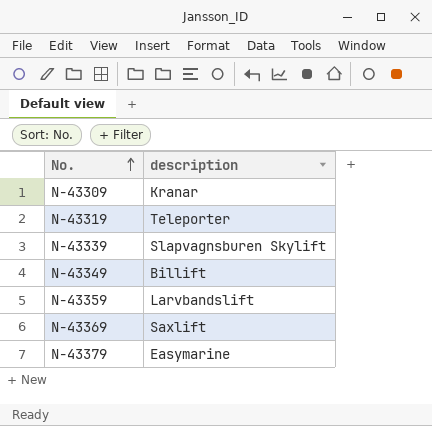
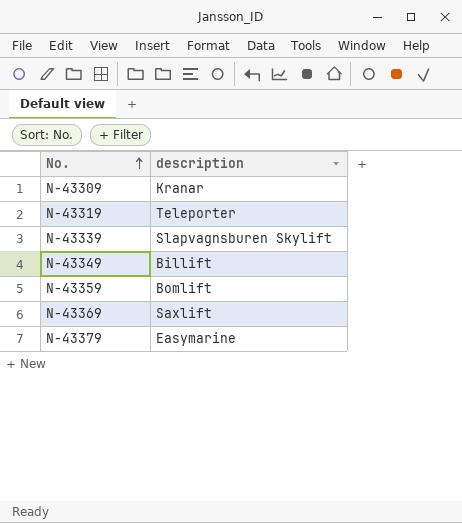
N-43359 | description: Larvbandslift -> Bomlift

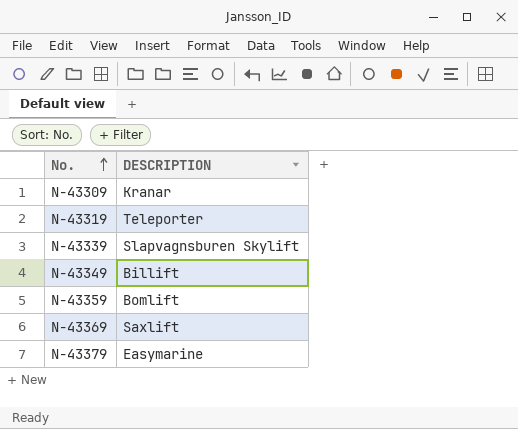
column name: description -> DESCRIPTION

